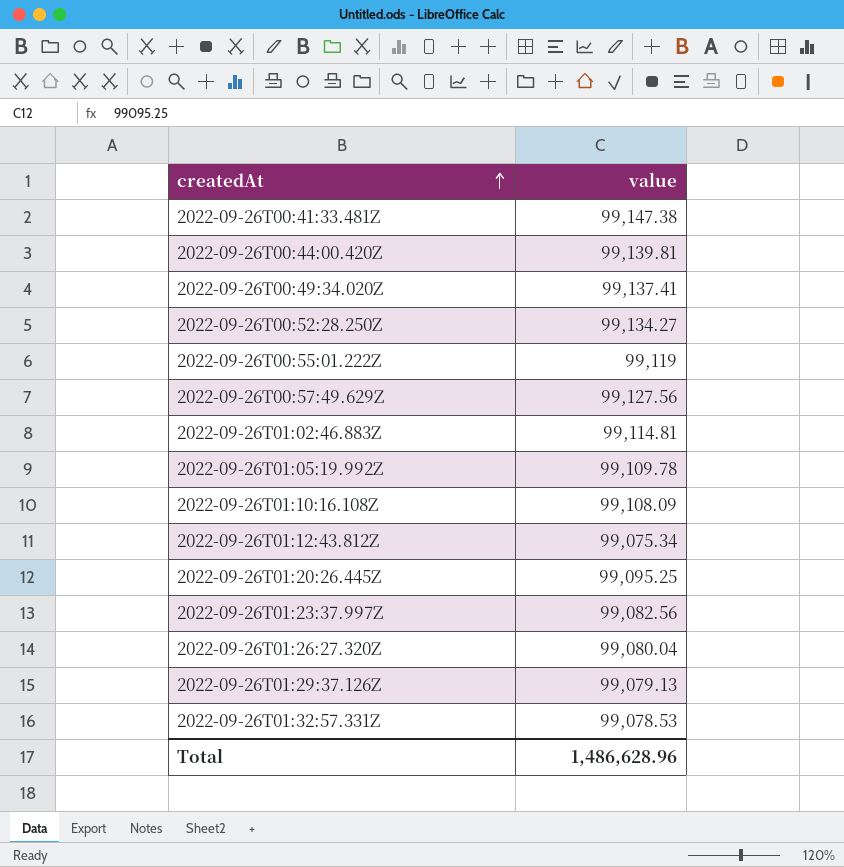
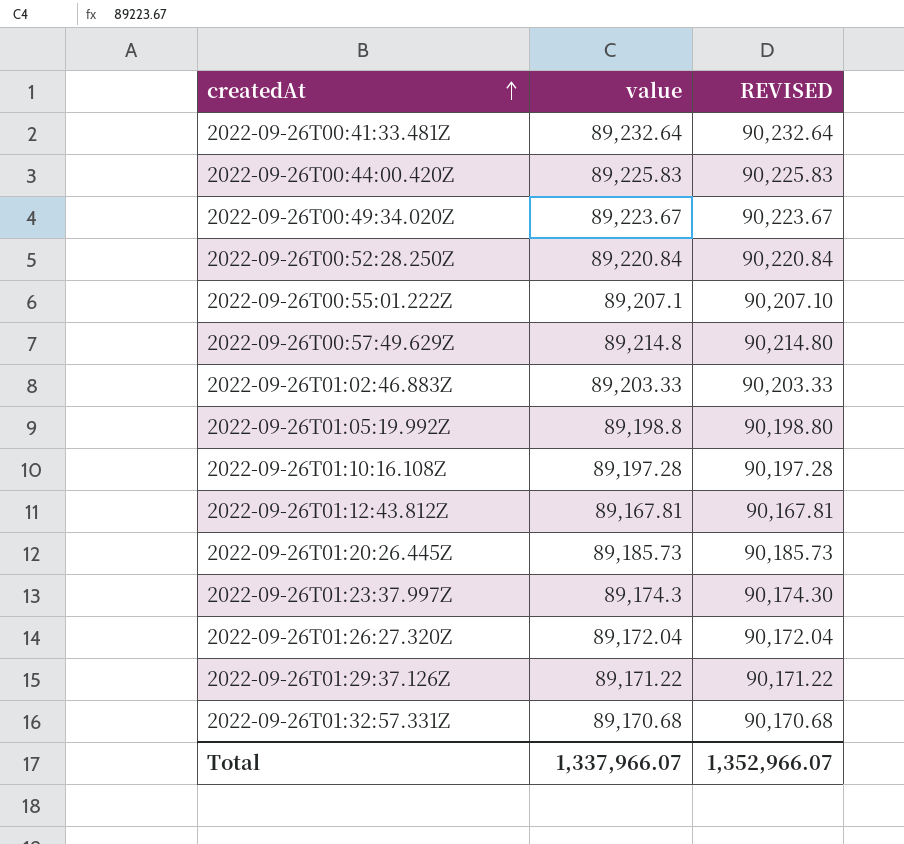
column REVISED | formula: none -> [value] + 1000
2022-09-26T00:41:33.481Z | value: 99,147.38 -> 89,232.64
2022-09-26T00:44:00.420Z | value: 99,139.81 -> 89,225.83
2022-09-26T00:49:34.020Z | value: 99,137.41 -> 89,223.67
2022-09-26T00:52:28.250Z | value: 99,134.27 -> 89,220.84
2022-09-26T00:55:01.222Z | value: 99,119 -> 89,207.1
2022-09-26T00:57:49.629Z | value: 99,127.56 -> 89,214.8
2022-09-26T01:02:46.883Z | value: 99,114.81 -> 89,203.33
2022-09-26T01:05:19.992Z | value: 99,109.78 -> 89,198.8
2022-09-26T01:10:16.108Z | value: 99,108.09 -> 89,197.28
2022-09-26T01:12:43.812Z | value: 99,075.34 -> 89,167.81
2022-09-26T01:20:26.445Z | value: 99,095.25 -> 89,185.73
2022-09-26T01:23:37.997Z | value: 99,082.56 -> 89,174.3
2022-09-26T01:26:27.320Z | value: 99,080.04 -> 89,172.04
2022-09-26T01:29:37.126Z | value: 99,079.13 -> 89,171.22
2022-09-26T01:32:57.331Z | value: 99,078.53 -> 89,170.68
Total | value: 1,486,628.96 -> 1,337,966.07

